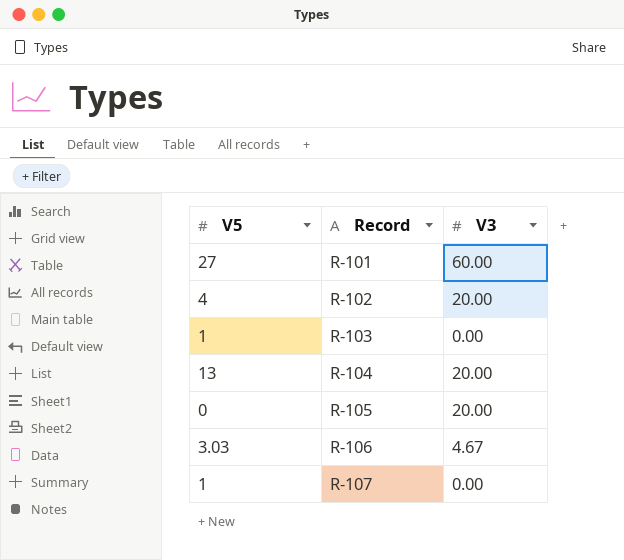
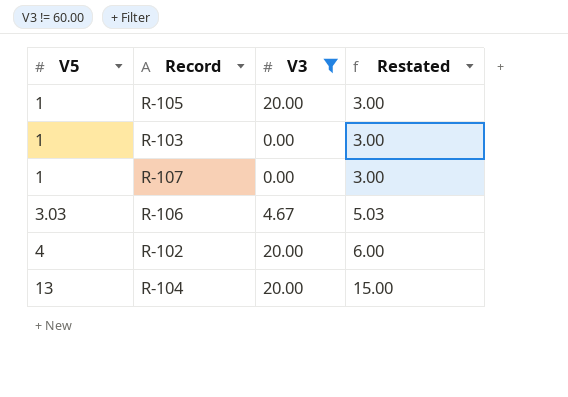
filter: none -> V3 != 60.00
row order: Record ascending -> V5 ascending
column Restated | formula: none -> [V5] + 2
R-105 | V5: 0 -> 1

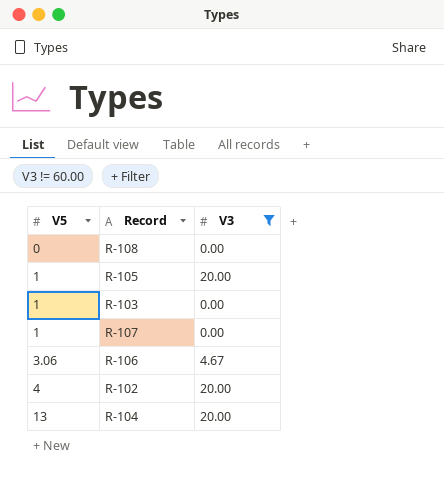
column Restated | formula: [V5] + 2 -> none
row R-108: none -> 0 | 0.00
R-106 | V5: 3.03 -> 3.06

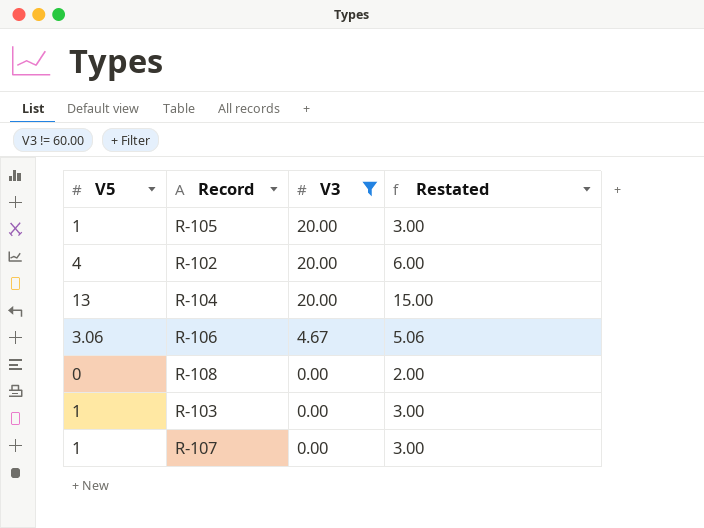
row order: V5 ascending -> V3 descending
column Restated | formula: none -> [V5] + 2

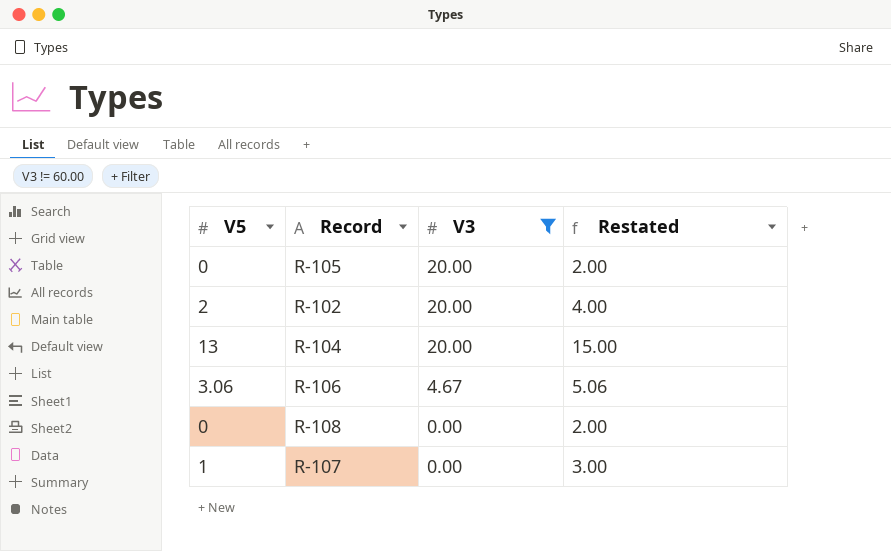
row R-103: 1 | 0.00 | 3.00 -> none
R-105 | V5: 1 -> 0
R-105 | Restated: 3.00 -> 2.00
R-102 | V5: 4 -> 2
R-102 | Restated: 6.00 -> 4.00

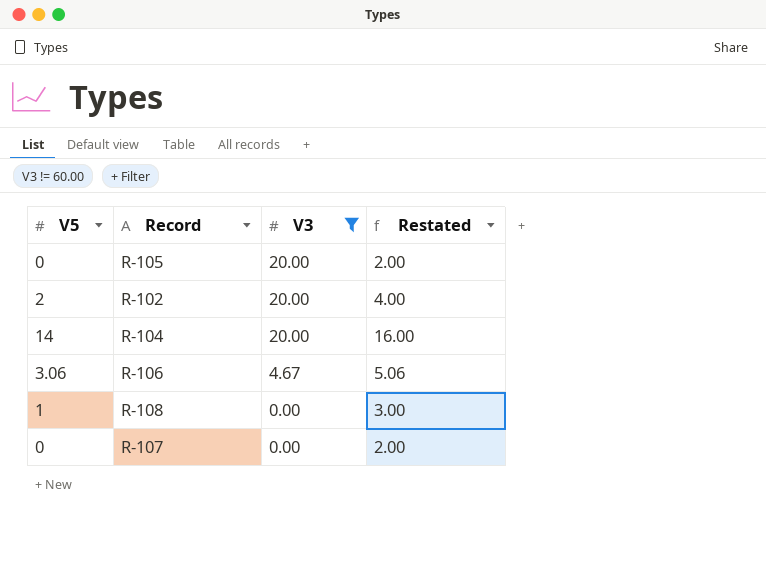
R-104 | V5: 13 -> 14
R-104 | Restated: 15.00 -> 16.00
R-108 | V5: 0 -> 1
R-108 | Restated: 2.00 -> 3.00
R-107 | V5: 1 -> 0
R-107 | Restated: 3.00 -> 2.00

